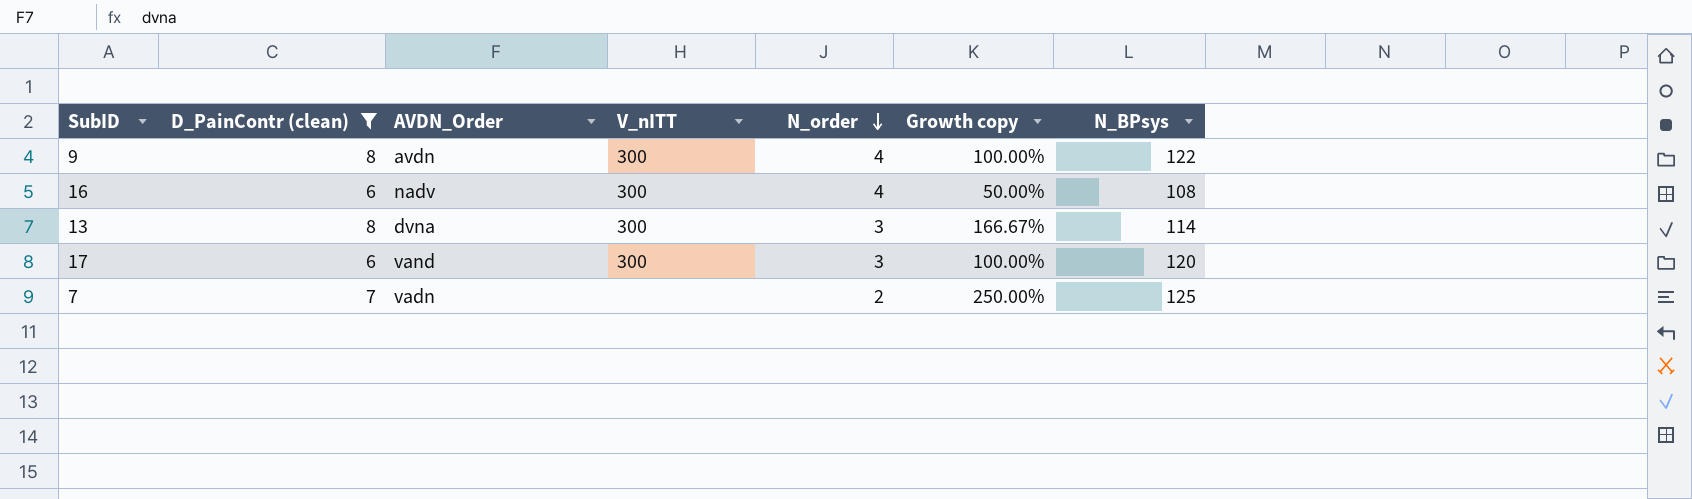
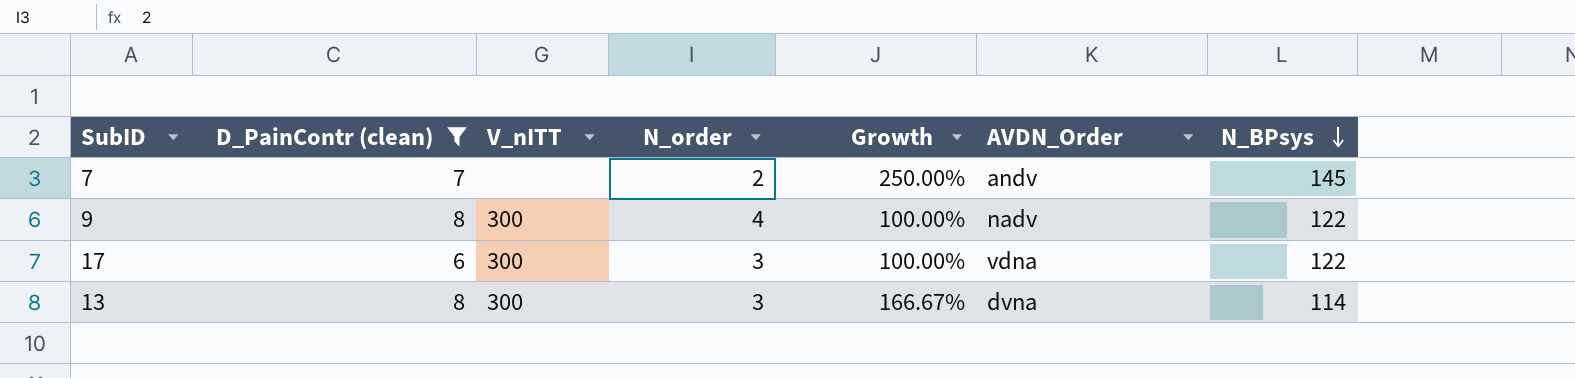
row order: N_order descending -> N_BPsys descending
column name: Growth copy -> Growth
column AVDN_Order | position: 3 -> 6
row 16: 6 | nadv | 300 | 4 | 50.00% | 108 -> none
7 | AVDN_Order: vadn -> andv
7 | N_BPsys: 125 -> 145
9 | AVDN_Order: avdn -> nadv
17 | AVDN_Order: vand -> vdna
17 | N_BPsys: 120 -> 122

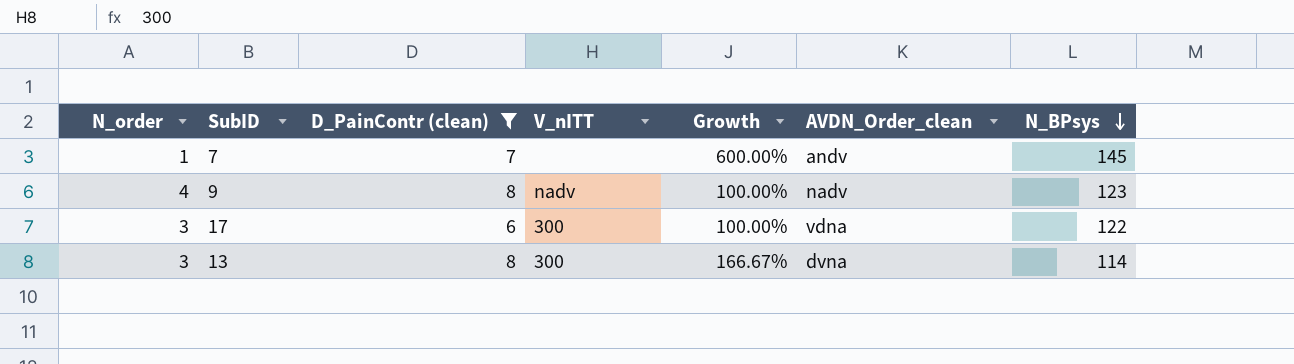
column N_order | position: 4 -> 1
column name: AVDN_Order -> AVDN_Order_clean
7 | N_order: 2 -> 1
7 | Growth: 250.00% -> 600.00%
9 | V_nITT: 300 -> nadv
9 | N_BPsys: 122 -> 123

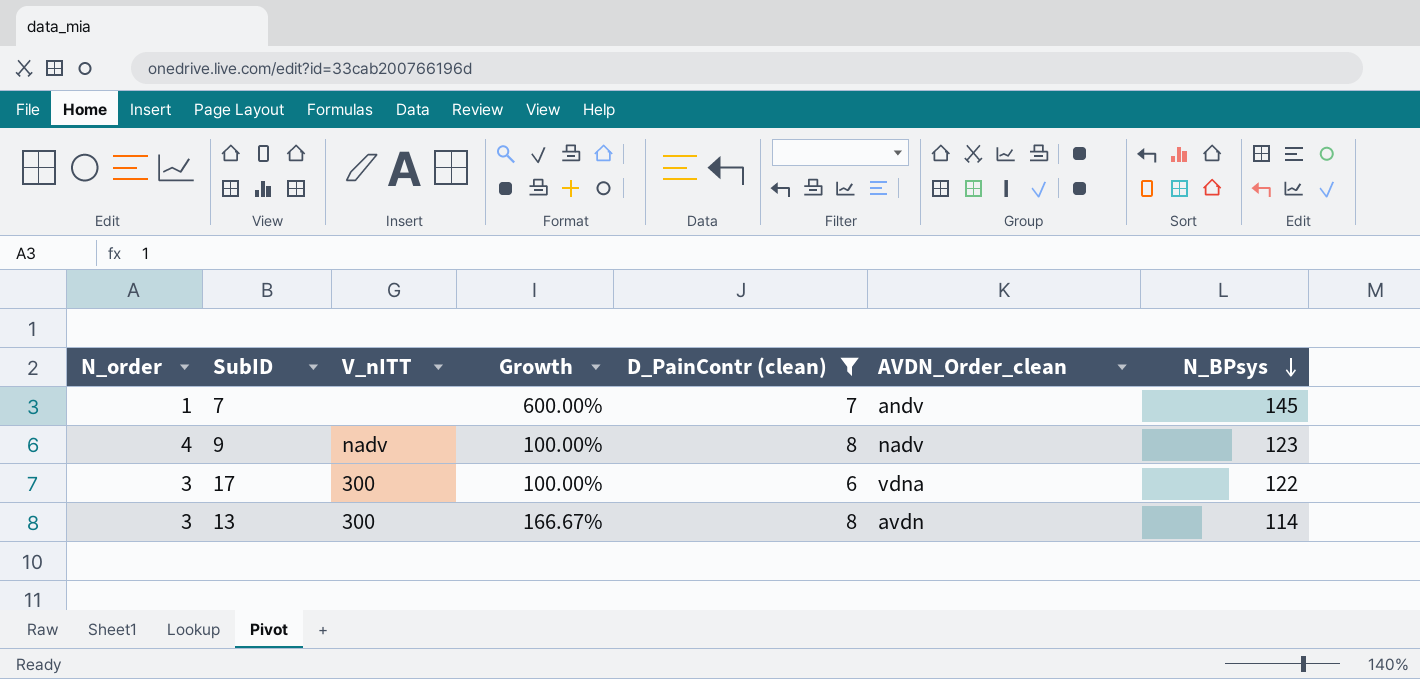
column D_PainContr (clean) | position: 3 -> 5
13 | AVDN_Order_clean: dvna -> avdn

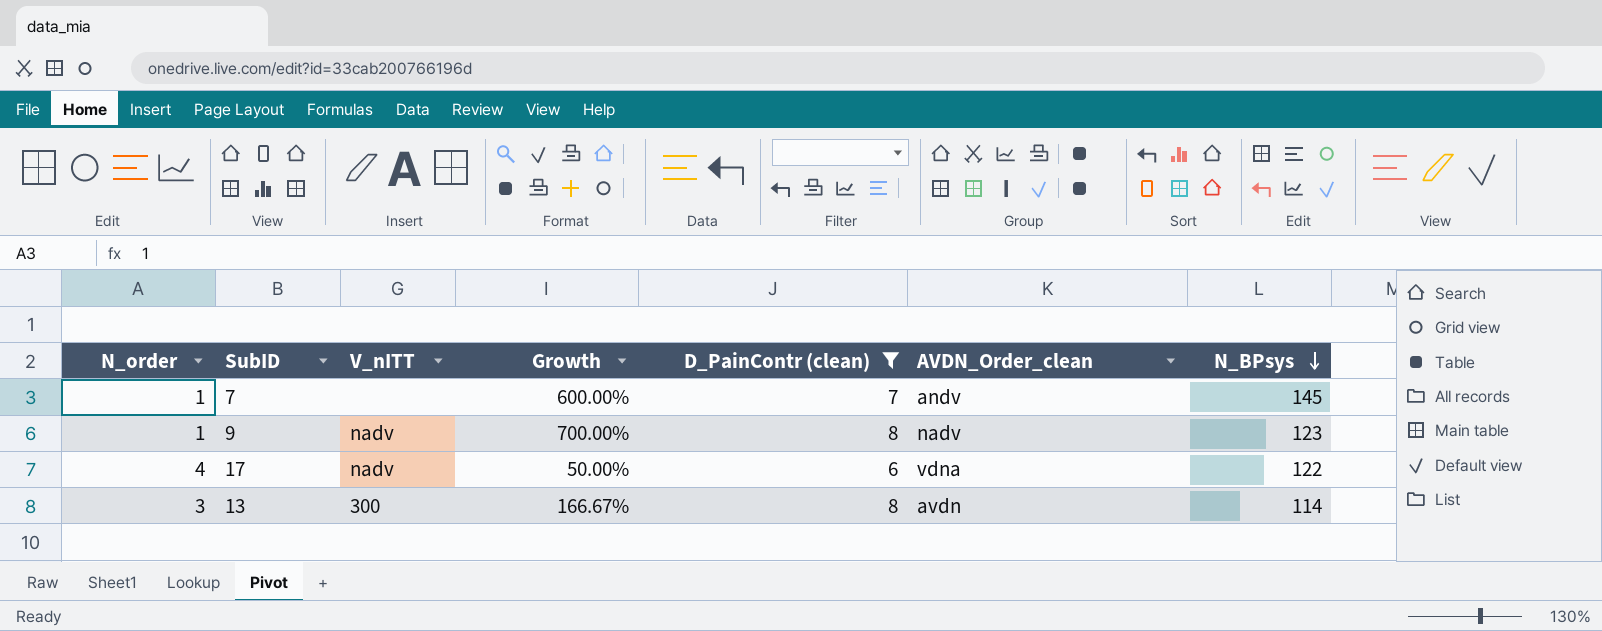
9 | N_order: 4 -> 1
9 | Growth: 100.00% -> 700.00%
17 | N_order: 3 -> 4
17 | V_nITT: 300 -> nadv
17 | Growth: 100.00% -> 50.00%

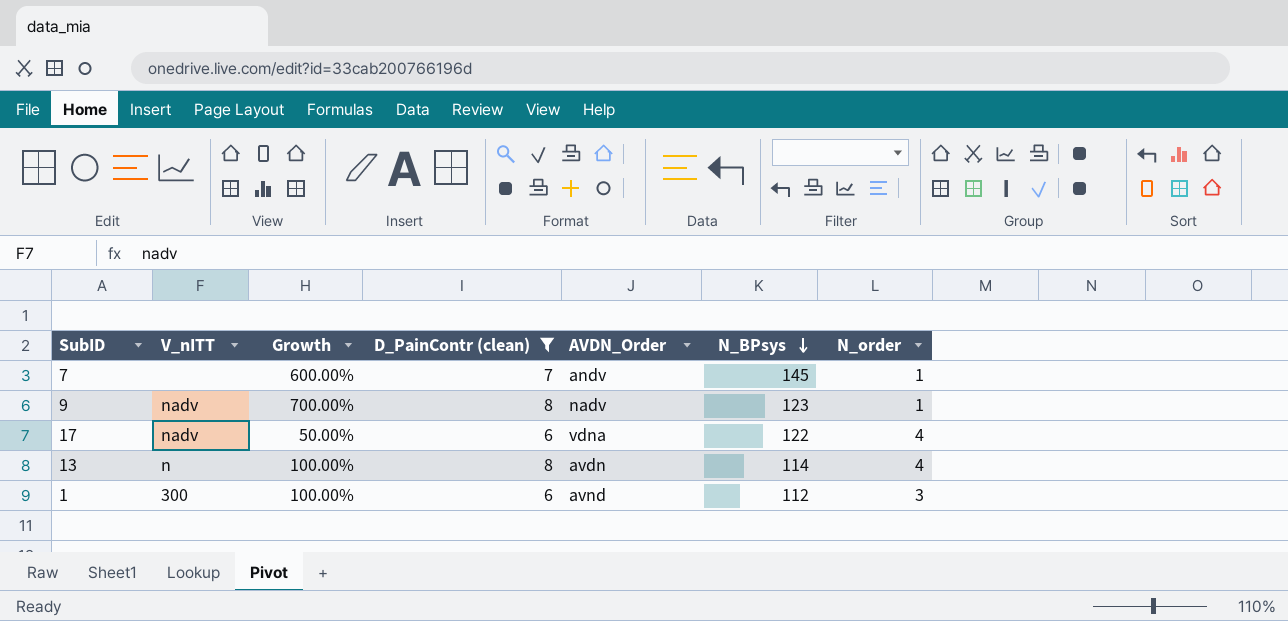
column name: AVDN_Order_clean -> AVDN_Order
column N_order | position: 1 -> 7
13 | V_nITT: 300 -> n
13 | Growth: 166.67% -> 100.00%
13 | N_order: 3 -> 4
row 1: none -> 300 | 100.00% | 6 | avnd | 112 | 3

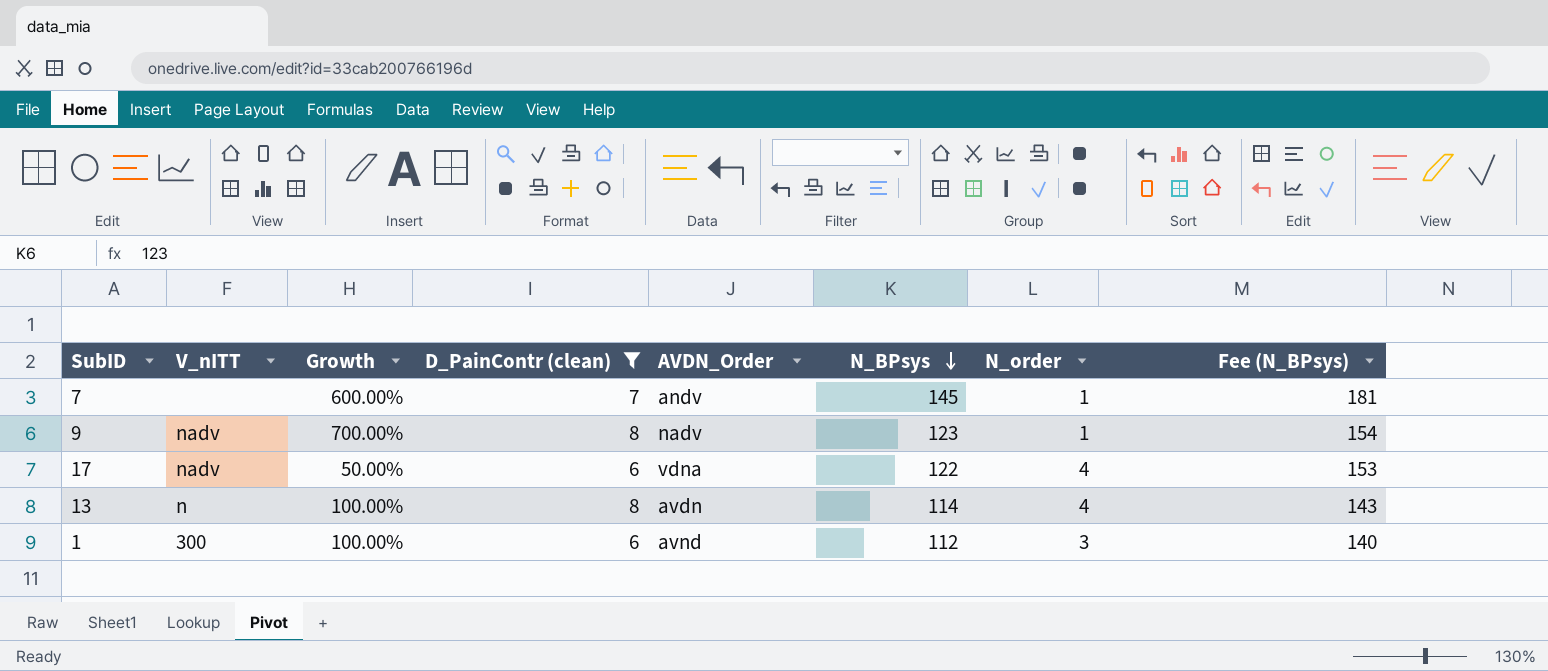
column Fee (N_BPsys) | formula: none -> [N_BPsys] * 1.25

